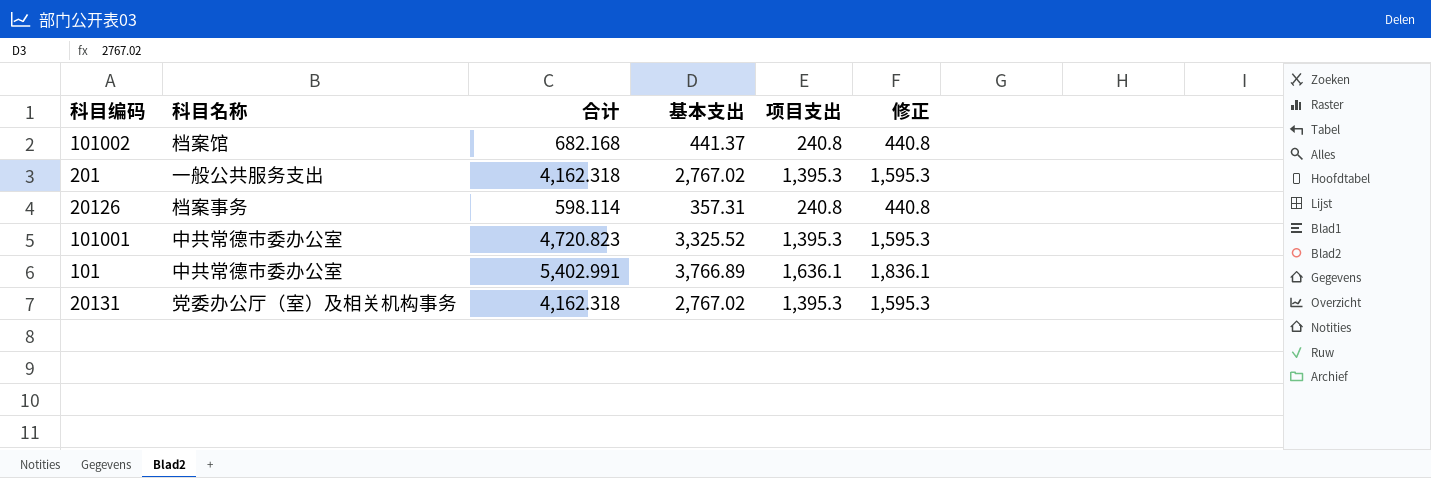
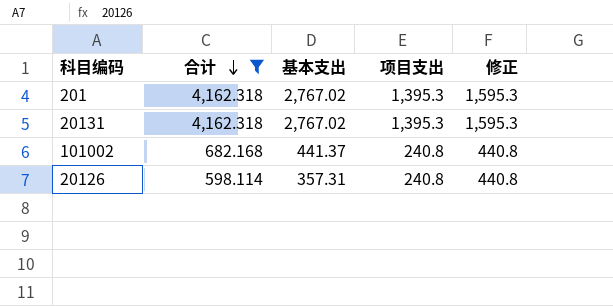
filter: none -> 合计 <= 4,162.318
row order: none -> 合计 descending
column 科目名称 | position: 2 -> none

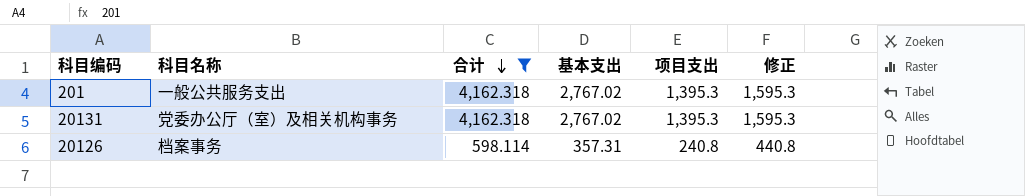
column 科目名称 | position: none -> 2
row 101002: 682.168 | 441.37 | 240.8 | 440.8 -> none

